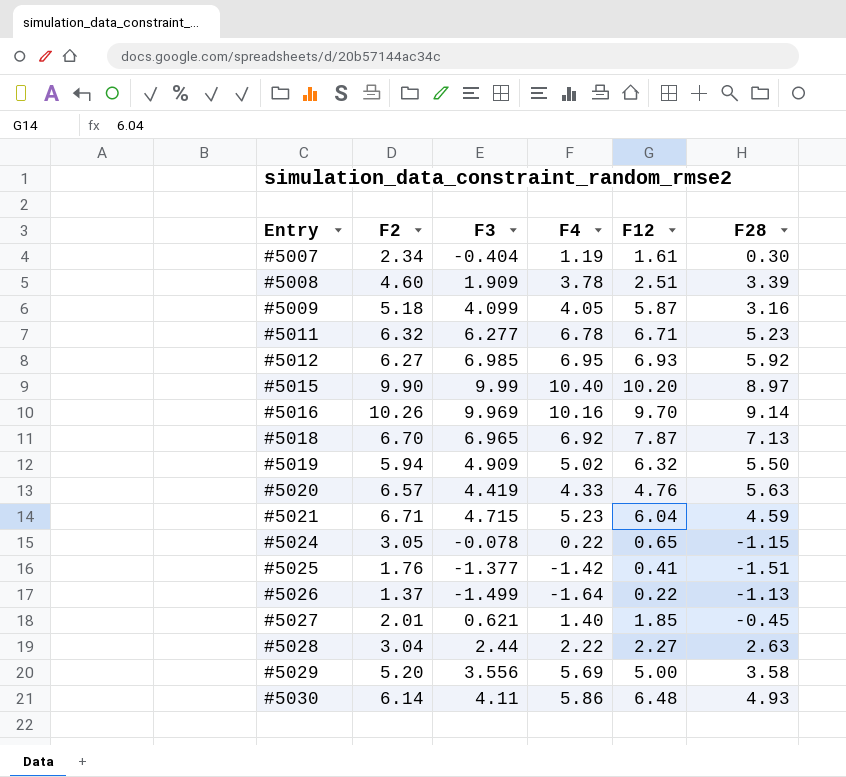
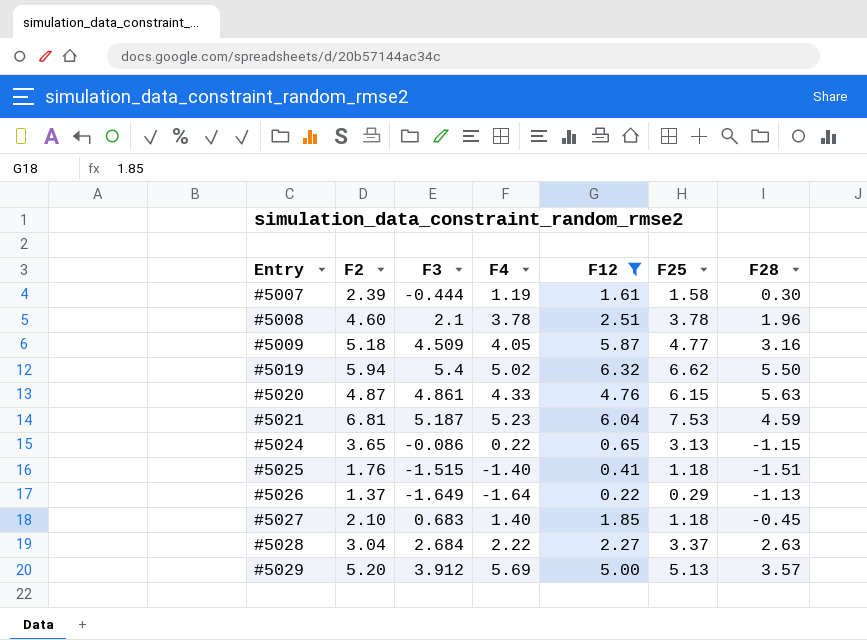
filter: none -> F12 <= 6.32
column F25 | position: none -> 6
#5007 | F2: 2.34 -> 2.39
#5007 | F3: -0.404 -> -0.444
#5008 | F3: 1.909 -> 2.1
#5008 | F28: 3.39 -> 1.96
#5009 | F3: 4.099 -> 4.509
#5019 | F3: 4.909 -> 5.4
#5020 | F2: 6.57 -> 4.87
#5020 | F3: 4.419 -> 4.861
#5021 | F2: 6.71 -> 6.81
#5021 | F3: 4.715 -> 5.187
#5024 | F2: 3.05 -> 3.65
#5024 | F3: -0.078 -> -0.086
#5025 | F3: -1.377 -> -1.515
#5025 | F4: -1.42 -> -1.40
#5026 | F3: -1.499 -> -1.649
#5027 | F2: 2.01 -> 2.10
#5027 | F3: 0.621 -> 0.683
#5028 | F3: 2.44 -> 2.684
#5029 | F3: 3.556 -> 3.912
#5029 | F28: 3.58 -> 3.57

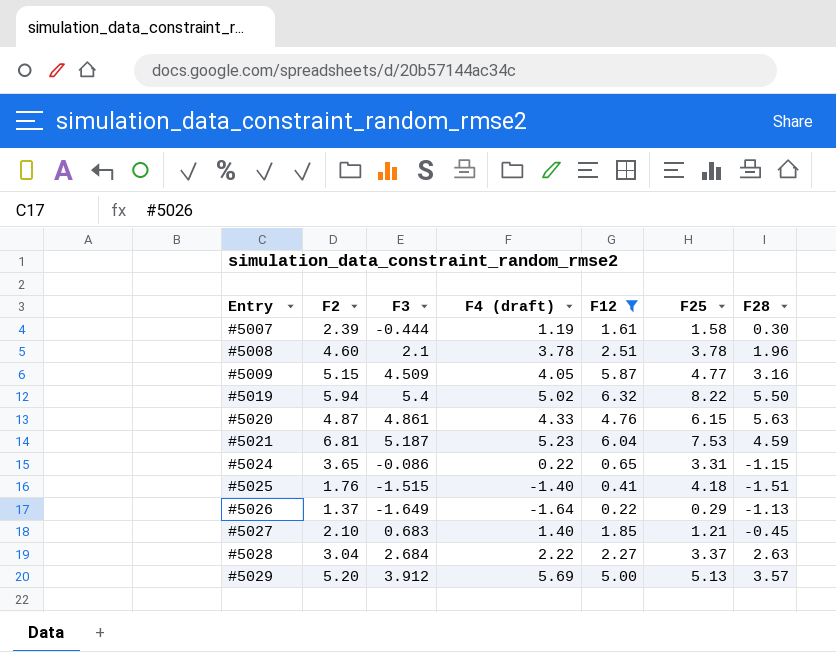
column name: F4 -> F4 (draft)
#5009 | F2: 5.18 -> 5.15
#5019 | F25: 6.62 -> 8.22
#5024 | F25: 3.13 -> 3.31
#5025 | F25: 1.18 -> 4.18
#5027 | F25: 1.18 -> 1.21

